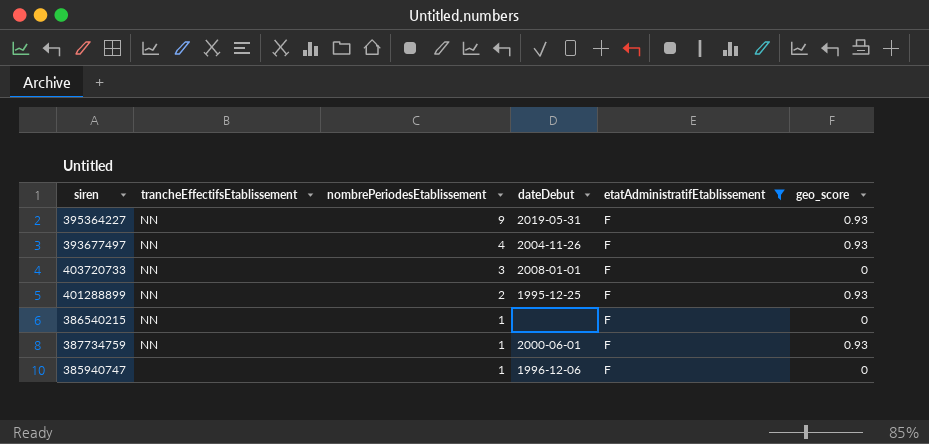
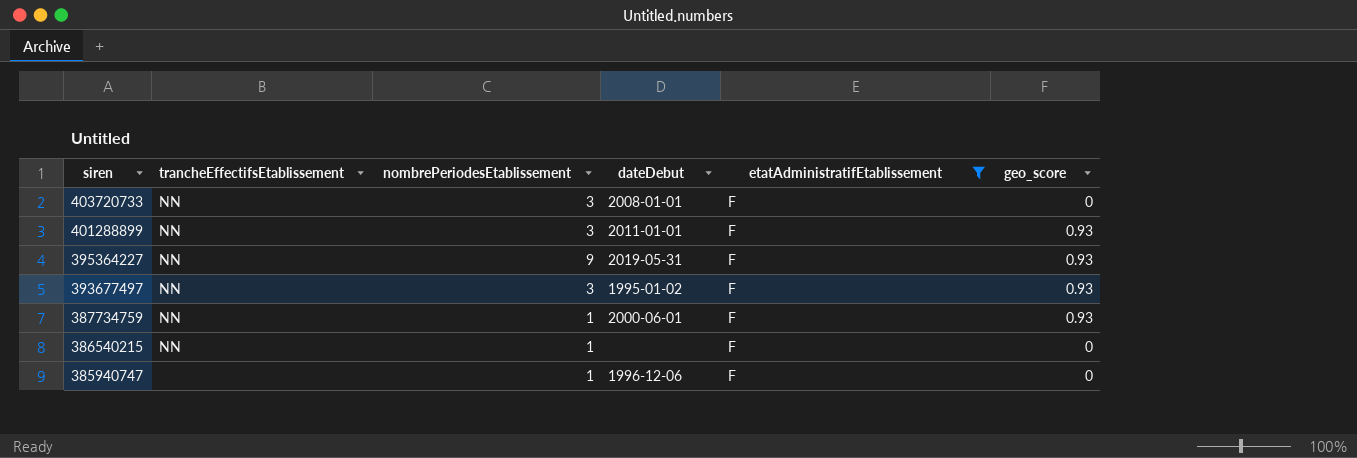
row order: nombrePeriodesEtablissement descending -> siren descending
401288899 | nombrePeriodesEtablissement: 2 -> 3
401288899 | dateDebut: 1995-12-25 -> 2011-01-01
393677497 | nombrePeriodesEtablissement: 4 -> 3
393677497 | dateDebut: 2004-11-26 -> 1995-01-02

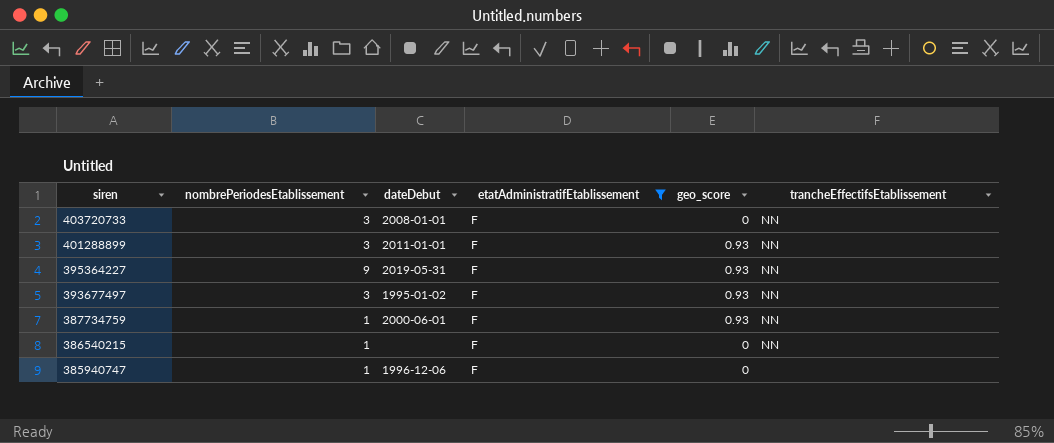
column trancheEffectifsEtablissement | position: 2 -> 6

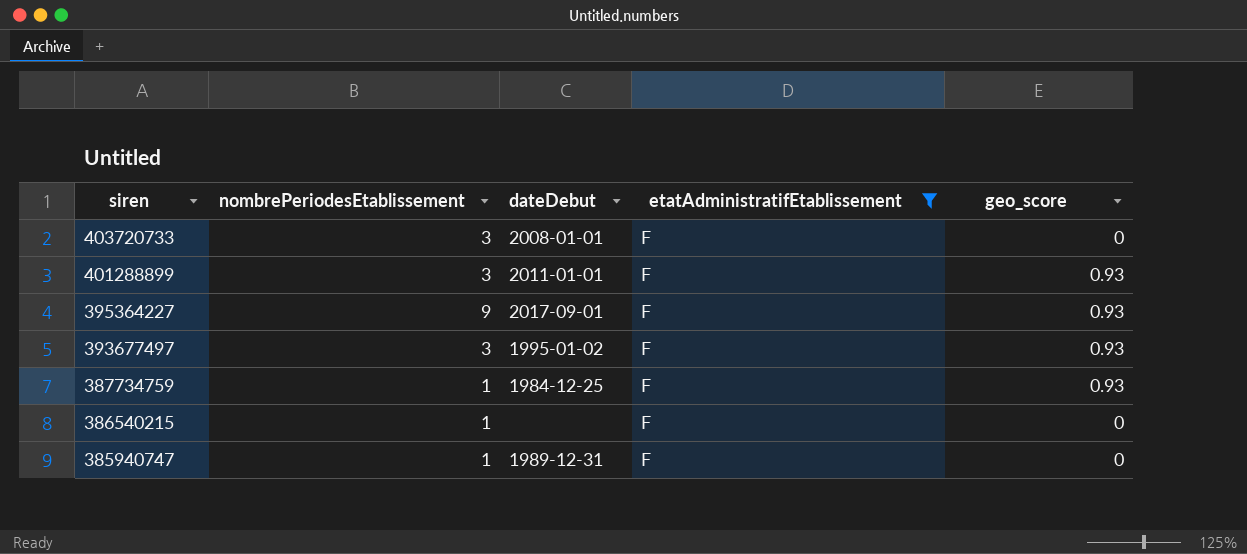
column trancheEffectifsEtablissement | position: 6 -> none
395364227 | dateDebut: 2019-05-31 -> 2017-09-01
387734759 | dateDebut: 2000-06-01 -> 1984-12-25
385940747 | dateDebut: 1996-12-06 -> 1989-12-31

